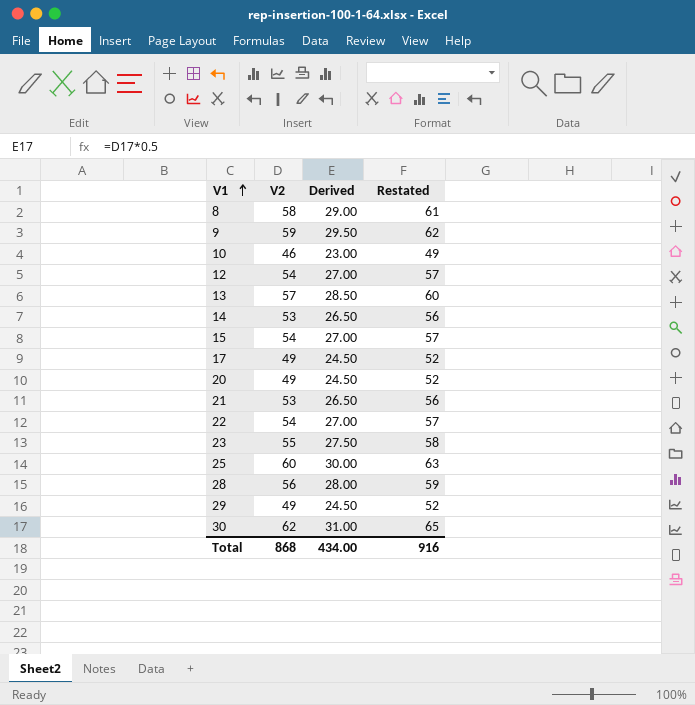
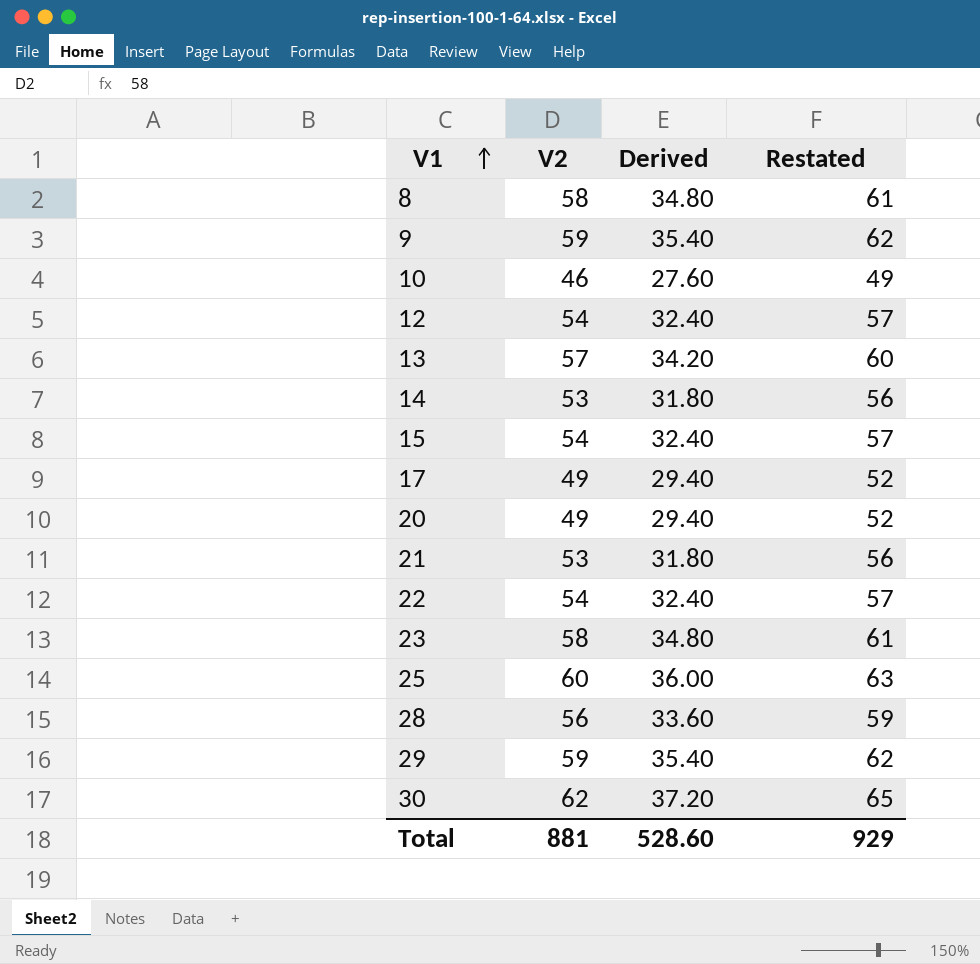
column Derived | formula: [V2] * 0.5 -> [V2] * 0.6
23 | V2: 55 -> 58
23 | Restated: 58 -> 61
29 | V2: 49 -> 59
29 | Restated: 52 -> 62
Total | V2: 868 -> 881
Total | Derived: 434.00 -> 528.60
Total | Restated: 916 -> 929

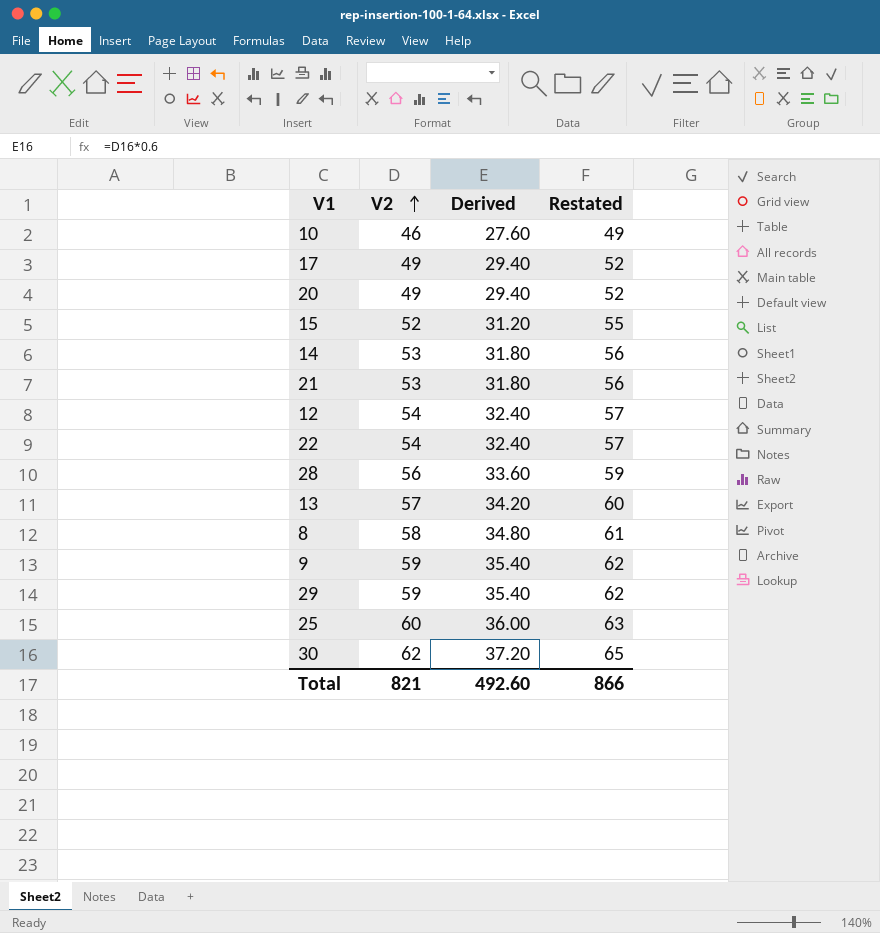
row order: V1 ascending -> V2 ascending
row 23: 58 | 34.80 | 61 -> none
15 | V2: 54 -> 52
15 | Derived: 32.40 -> 31.20
15 | Restated: 57 -> 55
Total | V2: 881 -> 821
Total | Derived: 528.60 -> 492.60
Total | Restated: 929 -> 866

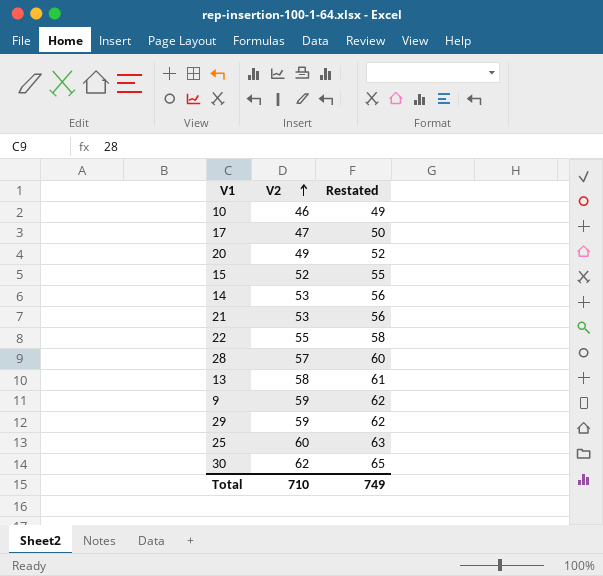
column Derived | formula: [V2] * 0.6 -> none
row 12: 54 | 32.40 | 57 -> none
row 8: 58 | 34.80 | 61 -> none
17 | V2: 49 -> 47
17 | Restated: 52 -> 50
22 | V2: 54 -> 55
22 | Restated: 57 -> 58
28 | V2: 56 -> 57
28 | Restated: 59 -> 60
13 | V2: 57 -> 58
13 | Restated: 60 -> 61
Total | V2: 821 -> 710
Total | Restated: 866 -> 749

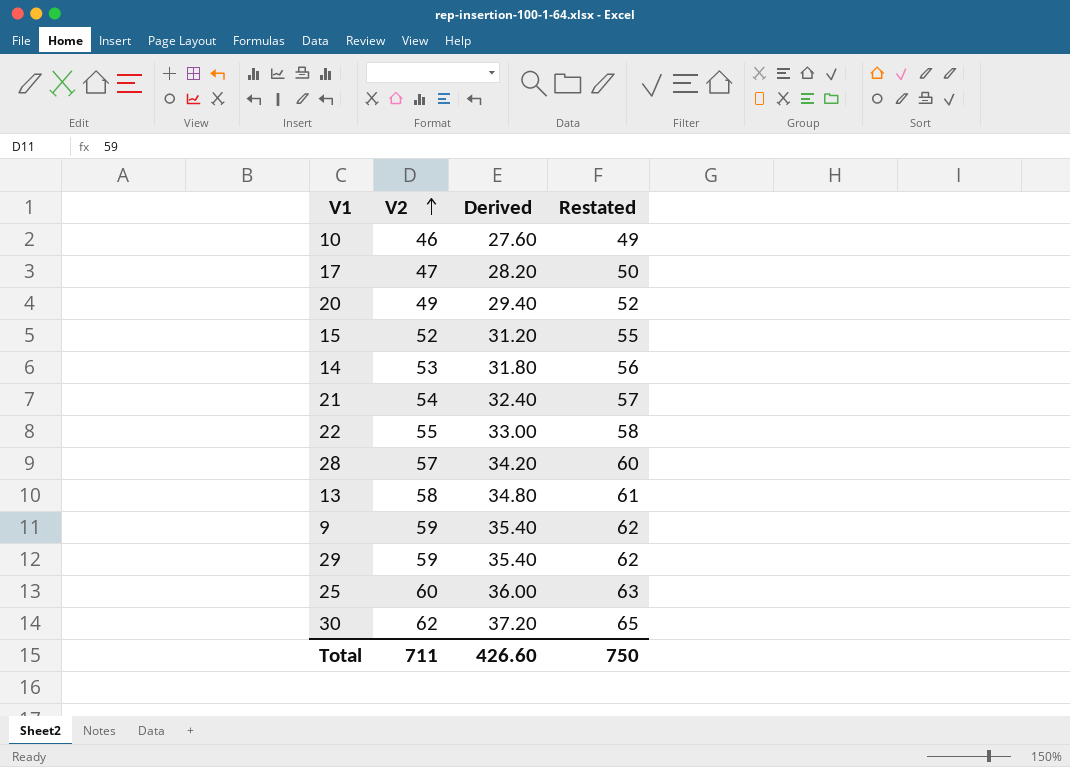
column Derived | formula: none -> [V2] * 0.6
21 | V2: 53 -> 54
21 | Restated: 56 -> 57
Total | V2: 710 -> 711
Total | Restated: 749 -> 750

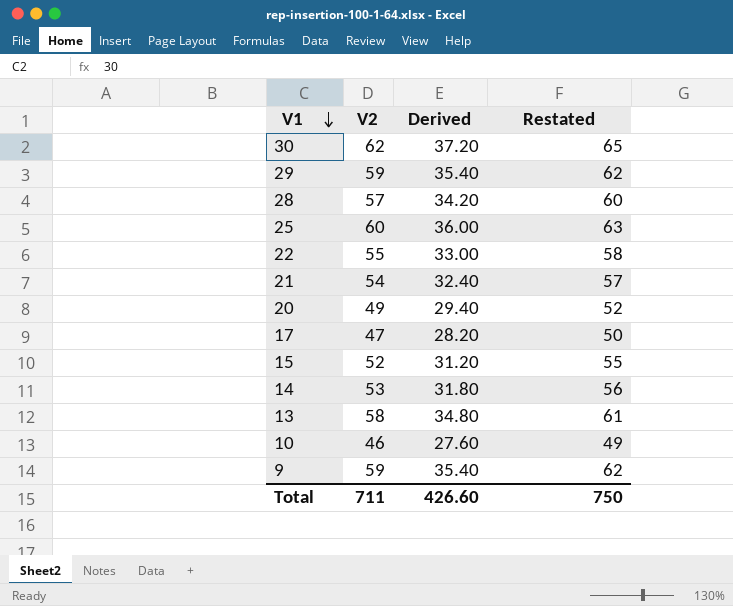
row order: V2 ascending -> V1 descending

